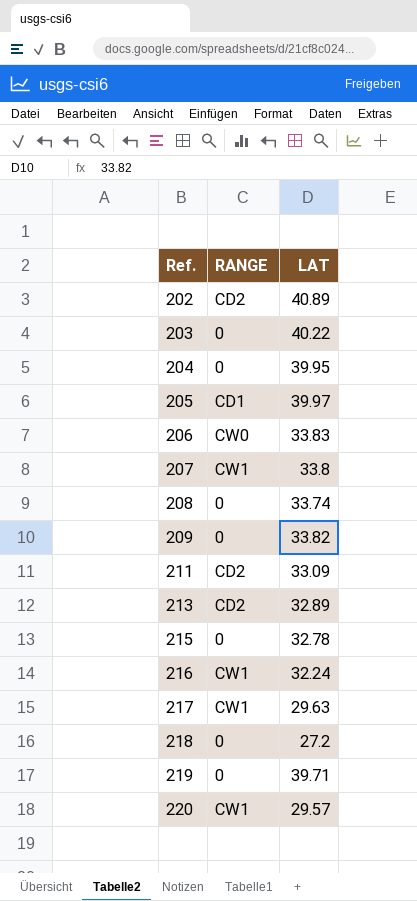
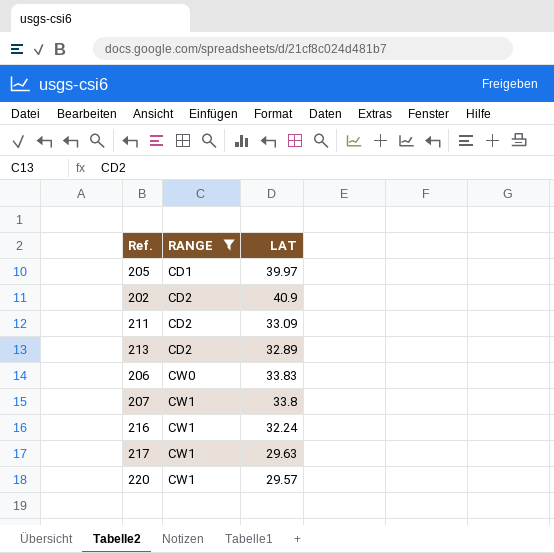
filter: none -> RANGE != 0
row order: Ref. ascending -> RANGE ascending
202 | LAT: 40.89 -> 40.9

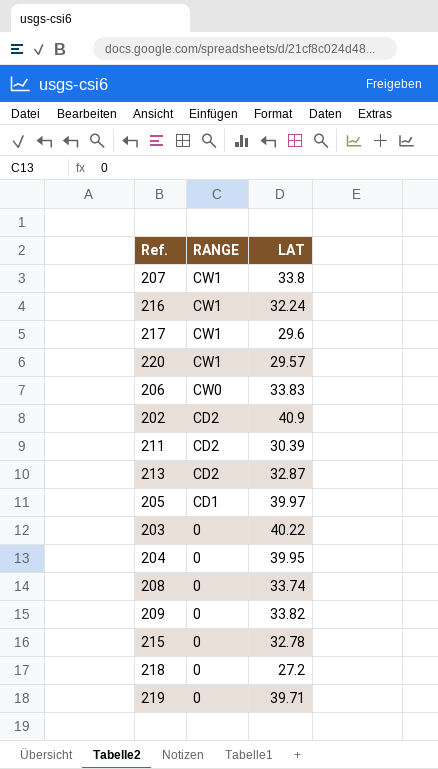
filter: RANGE != 0 -> none
row order: RANGE ascending -> RANGE descending
217 | LAT: 29.63 -> 29.6
211 | LAT: 33.09 -> 30.39
213 | LAT: 32.89 -> 32.87

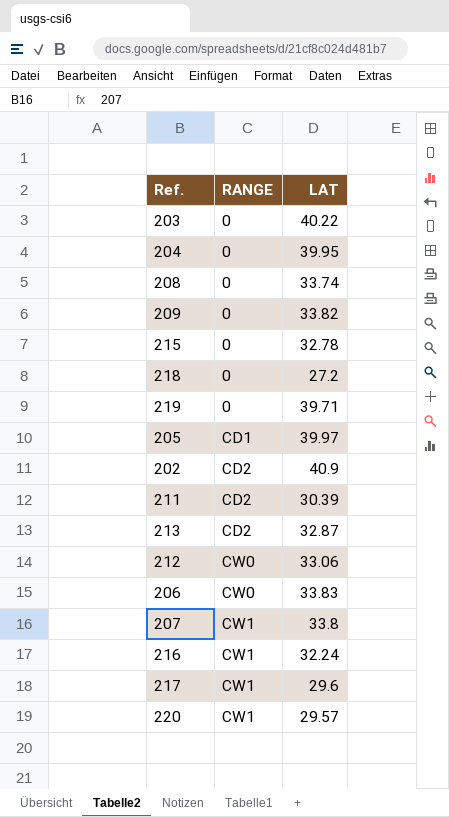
row order: RANGE descending -> RANGE ascending
row 212: none -> CW0 | 33.06

